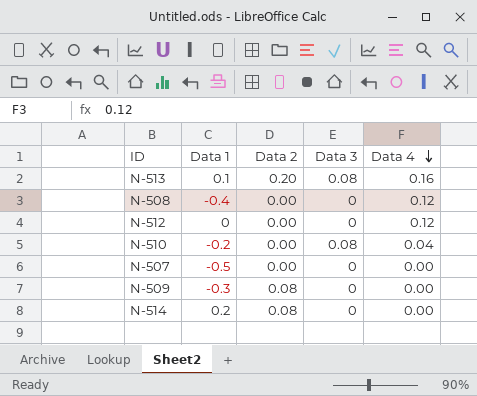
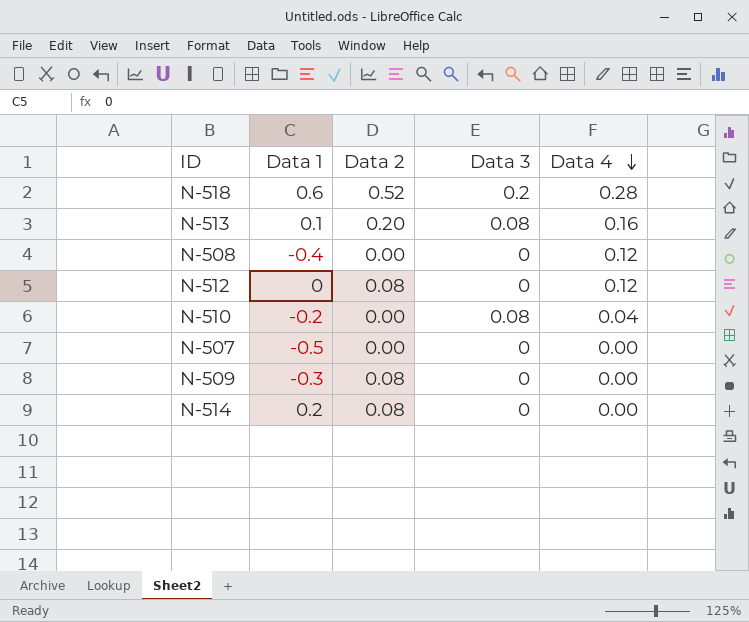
row N-518: none -> 0.6 | 0.52 | 0.2 | 0.28
N-512 | Data 2: 0.00 -> 0.08

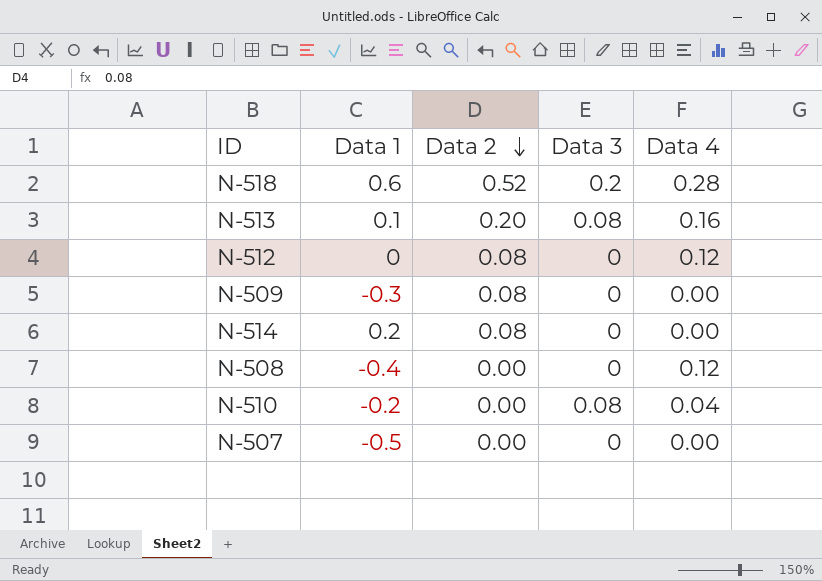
row order: Data 4 descending -> Data 2 descending

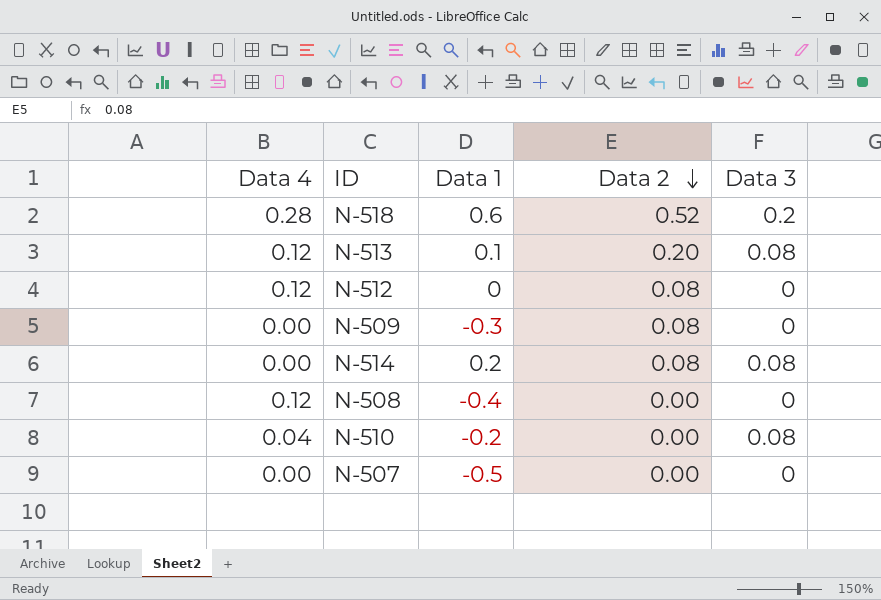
column Data 4 | position: 5 -> 1
N-513 | Data 4: 0.16 -> 0.12
N-514 | Data 3: 0 -> 0.08

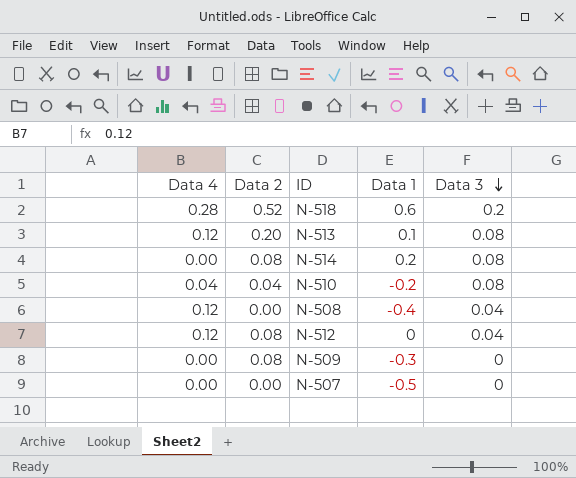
row order: Data 2 descending -> Data 3 descending
column Data 2 | position: 4 -> 2
N-510 | Data 2: 0.00 -> 0.04
N-508 | Data 3: 0 -> 0.04
N-512 | Data 3: 0 -> 0.04

